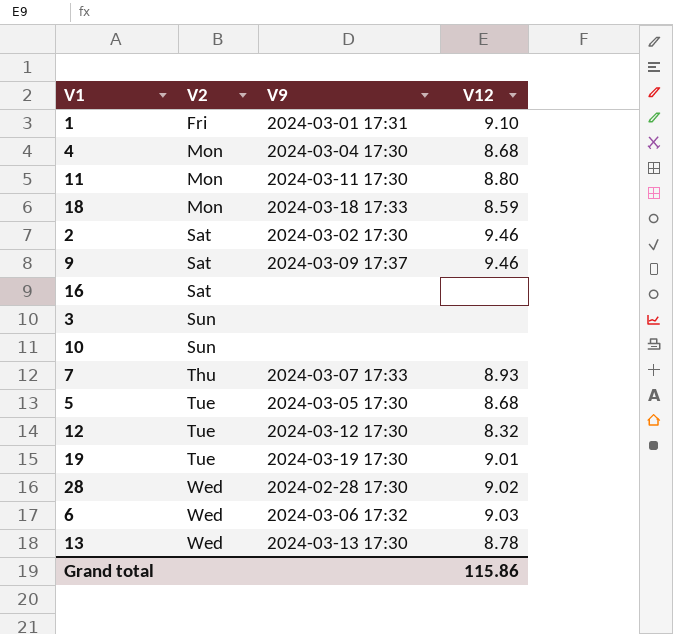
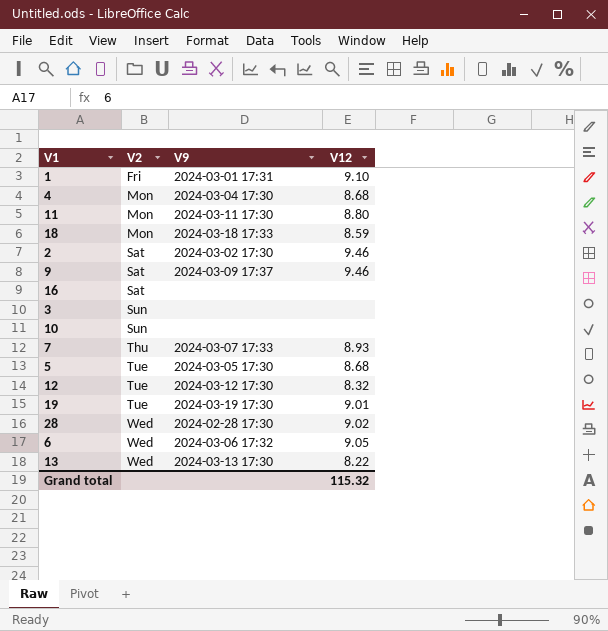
6 | V12: 9.03 -> 9.05
13 | V12: 8.78 -> 8.22
Grand total | V12: 115.86 -> 115.32

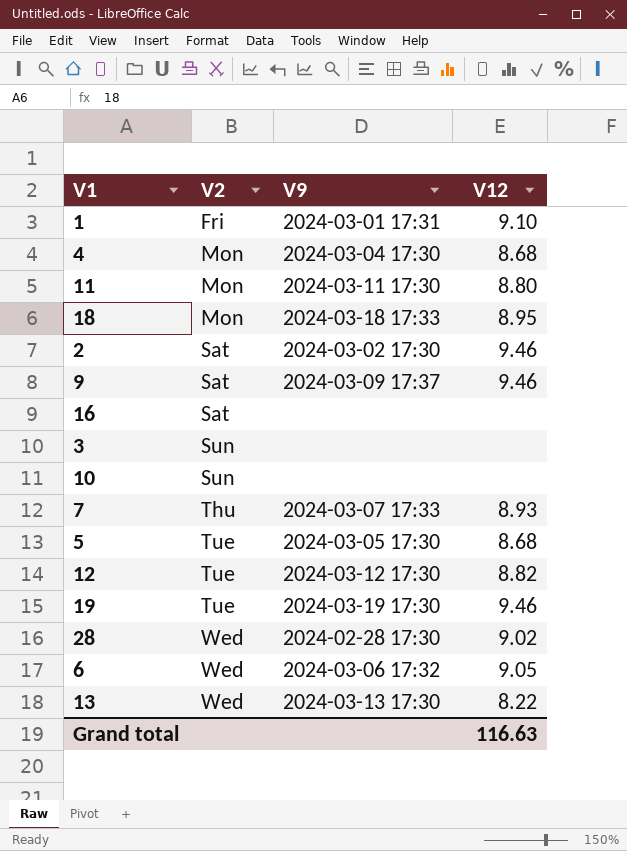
18 | V12: 8.59 -> 8.95
12 | V12: 8.32 -> 8.82
19 | V12: 9.01 -> 9.46
Grand total | V12: 115.32 -> 116.63

